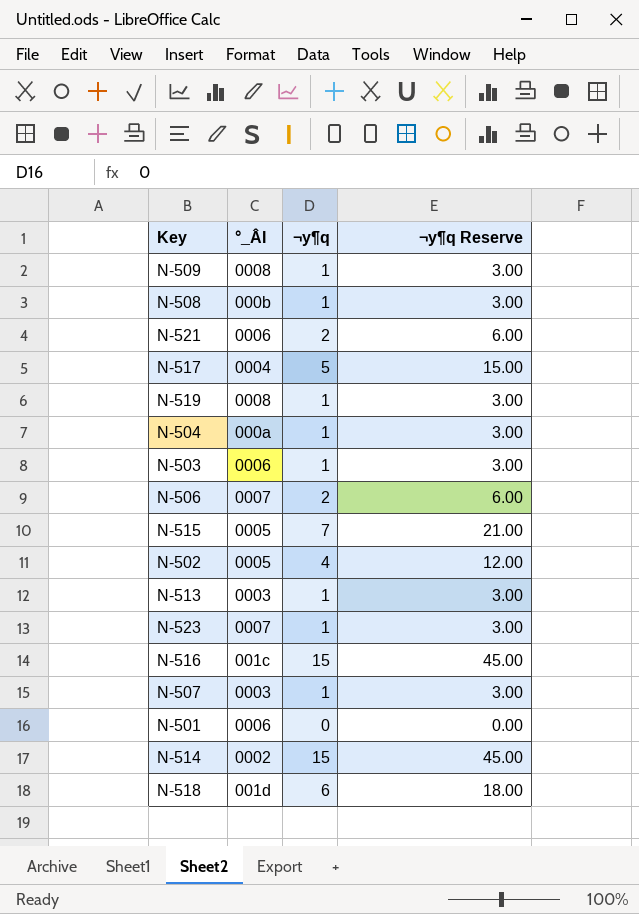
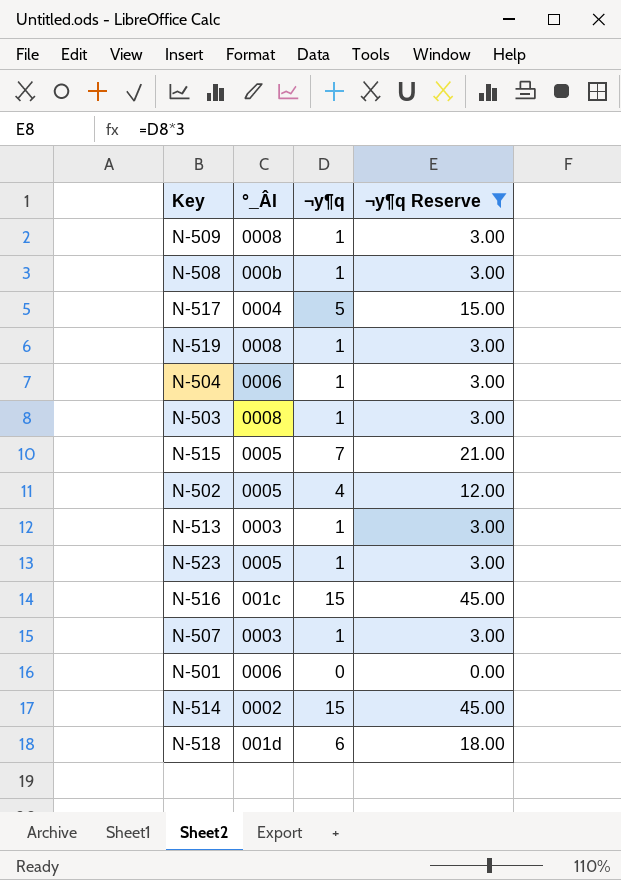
filter: none -> ¬y¶q Reserve != 6.00
N-504 | °_ÂI: 000a -> 0006
N-503 | °_ÂI: 0006 -> 0008
N-523 | °_ÂI: 0007 -> 0005

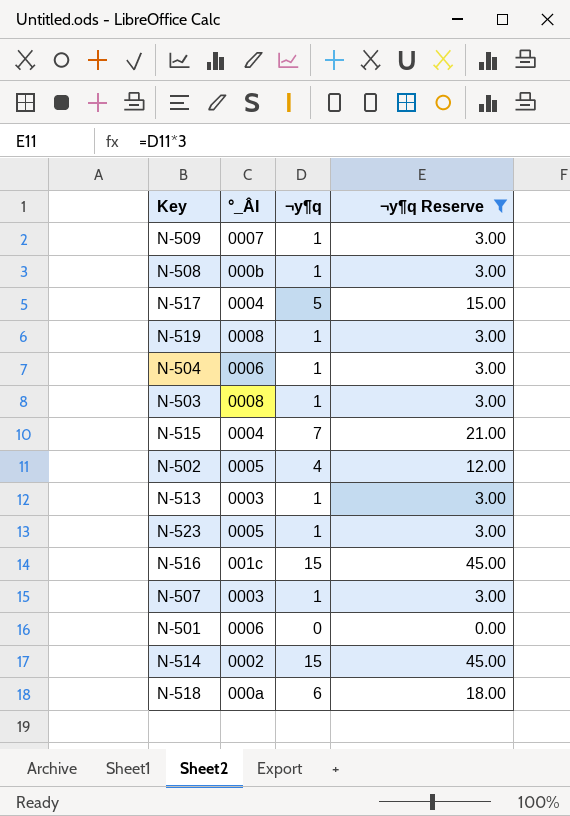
N-509 | °_ÂI: 0008 -> 0007
N-515 | °_ÂI: 0005 -> 0004
N-518 | °_ÂI: 001d -> 000a

